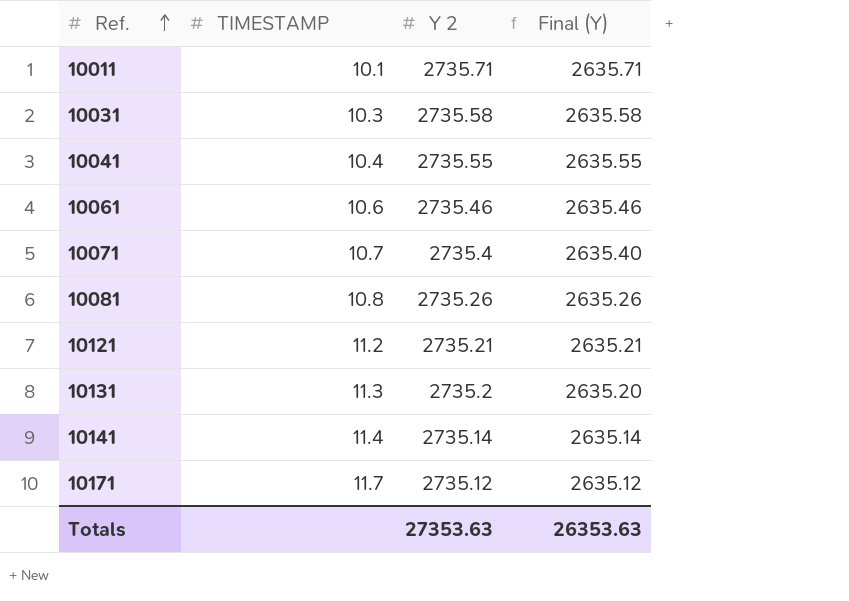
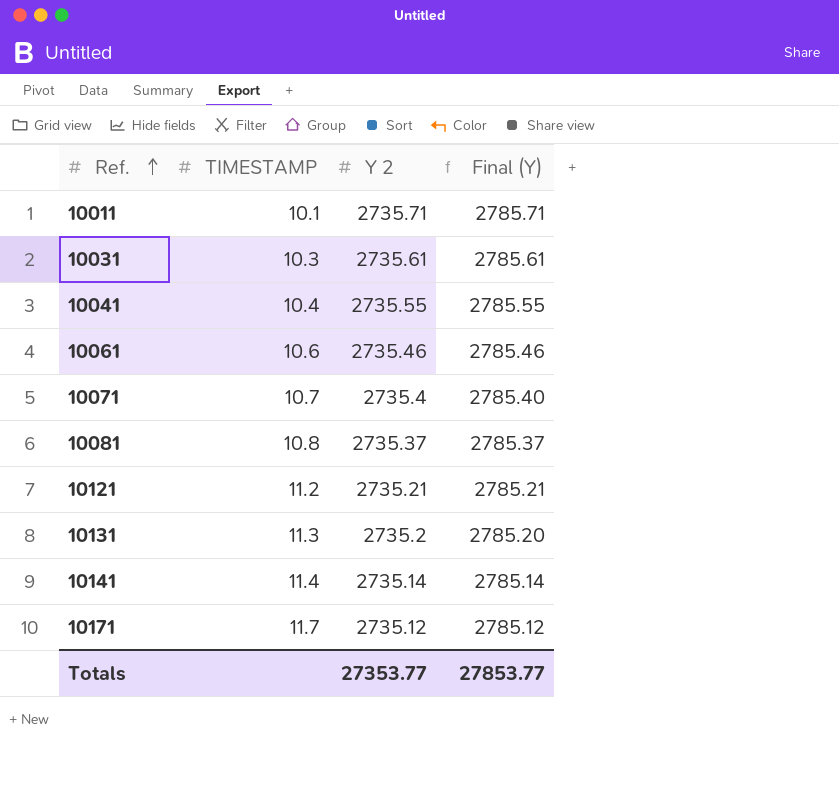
column Final (Y) | formula: [Y 2] - 100 -> [Y 2] + 50
10031 | Y 2: 2735.58 -> 2735.61
10081 | Y 2: 2735.26 -> 2735.37
Totals | Y 2: 27353.63 -> 27353.77
Totals | Final (Y): 26353.63 -> 27853.77

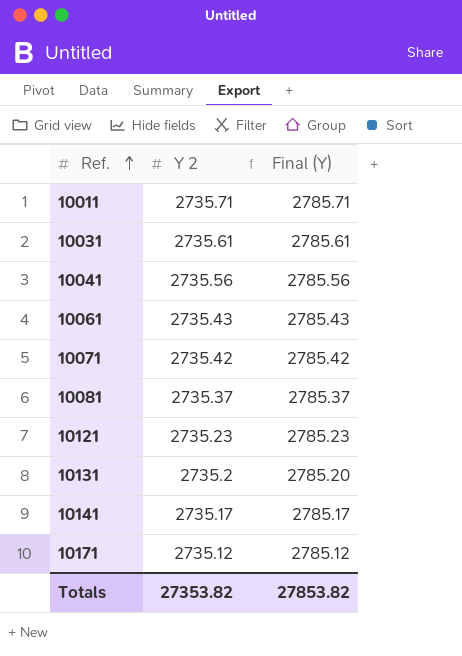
column TIMESTAMP | position: 2 -> none
10041 | Y 2: 2735.55 -> 2735.56
10041 | Final (Y): 2785.55 -> 2785.56
10061 | Y 2: 2735.46 -> 2735.43
10061 | Final (Y): 2785.46 -> 2785.43
10071 | Y 2: 2735.4 -> 2735.42
10071 | Final (Y): 2785.40 -> 2785.42
10121 | Y 2: 2735.21 -> 2735.23
10121 | Final (Y): 2785.21 -> 2785.23
10141 | Y 2: 2735.14 -> 2735.17
10141 | Final (Y): 2785.14 -> 2785.17
Totals | Y 2: 27353.77 -> 27353.82
Totals | Final (Y): 27853.77 -> 27853.82

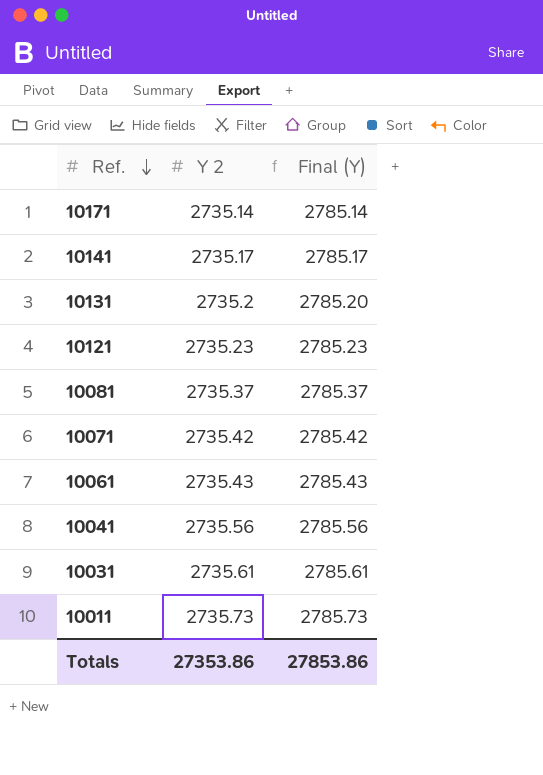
row order: Ref. ascending -> Ref. descending
10171 | Y 2: 2735.12 -> 2735.14
10171 | Final (Y): 2785.12 -> 2785.14
10011 | Y 2: 2735.71 -> 2735.73
10011 | Final (Y): 2785.71 -> 2785.73
Totals | Y 2: 27353.82 -> 27353.86
Totals | Final (Y): 27853.82 -> 27853.86

